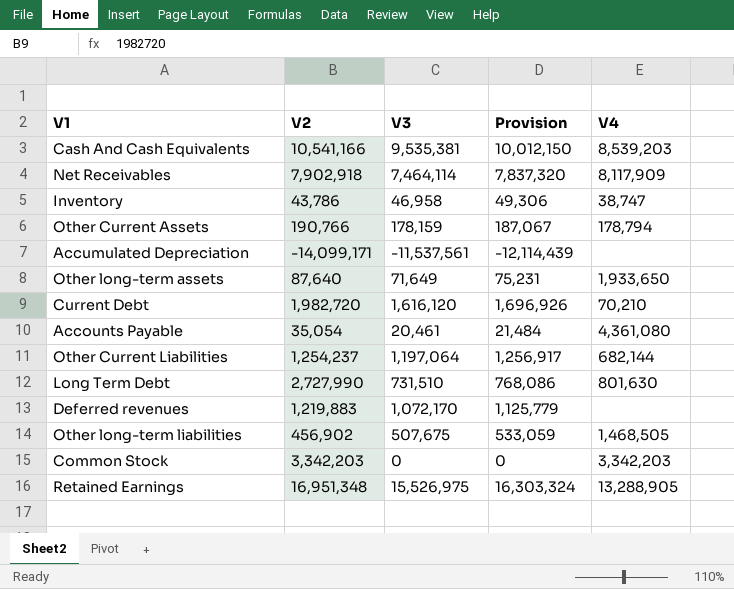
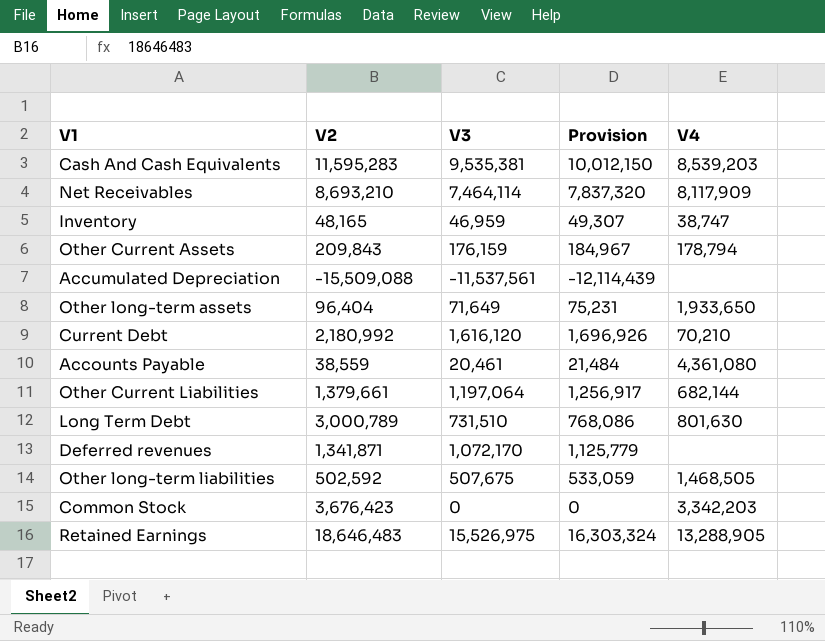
Cash And Cash Equivalents | V2: 10,541,166 -> 11,595,283
Net Receivables | V2: 7,902,918 -> 8,693,210
Inventory | V2: 43,786 -> 48,165
Inventory | V3: 46,958 -> 46,959
Inventory | Provision: 49,306 -> 49,307
Other Current Assets | V2: 190,766 -> 209,843
Other Current Assets | V3: 178,159 -> 176,159
Other Current Assets | Provision: 187,067 -> 184,967
Accumulated Depreciation | V2: -14,099,171 -> -15,509,088
Other long-term assets | V2: 87,640 -> 96,404
Current Debt | V2: 1,982,720 -> 2,180,992
Accounts Payable | V2: 35,054 -> 38,559
Other Current Liabilities | V2: 1,254,237 -> 1,379,661
Long Term Debt | V2: 2,727,990 -> 3,000,789
Deferred revenues | V2: 1,219,883 -> 1,341,871
Other long-term liabilities | V2: 456,902 -> 502,592
Common Stock | V2: 3,342,203 -> 3,676,423
Retained Earnings | V2: 16,951,348 -> 18,646,483

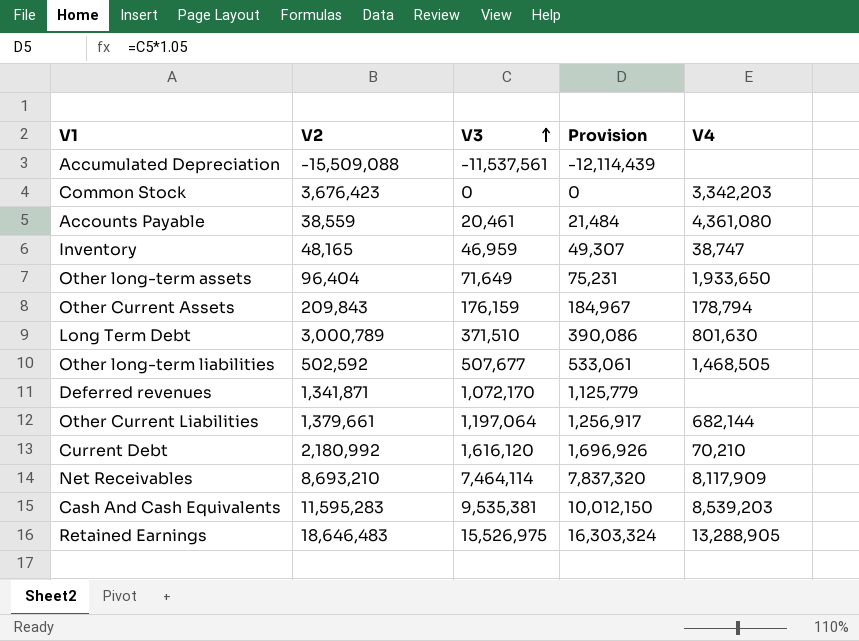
row order: none -> V3 ascending
Long Term Debt | V3: 731,510 -> 371,510
Long Term Debt | Provision: 768,086 -> 390,086
Other long-term liabilities | V3: 507,675 -> 507,677
Other long-term liabilities | Provision: 533,059 -> 533,061

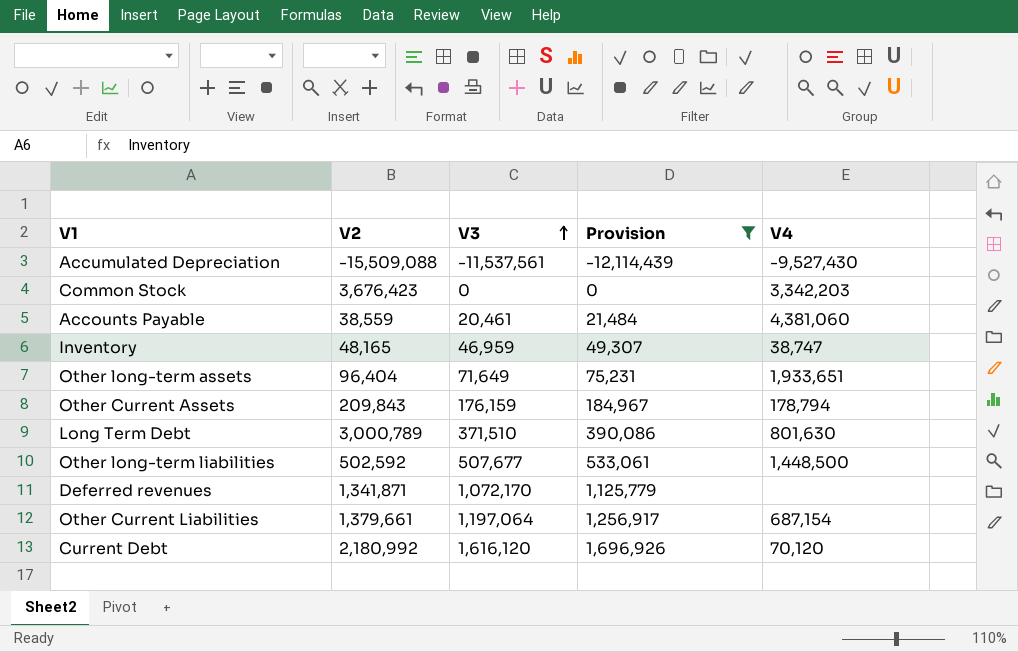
filter: none -> Provision <= 1,696,926
Accumulated Depreciation | V4: none -> -9,527,430
Accounts Payable | V4: 4,361,080 -> 4,381,060
Other long-term assets | V4: 1,933,650 -> 1,933,651
Other long-term liabilities | V4: 1,468,505 -> 1,448,500
Other Current Liabilities | V4: 682,144 -> 687,154
Current Debt | V4: 70,210 -> 70,120

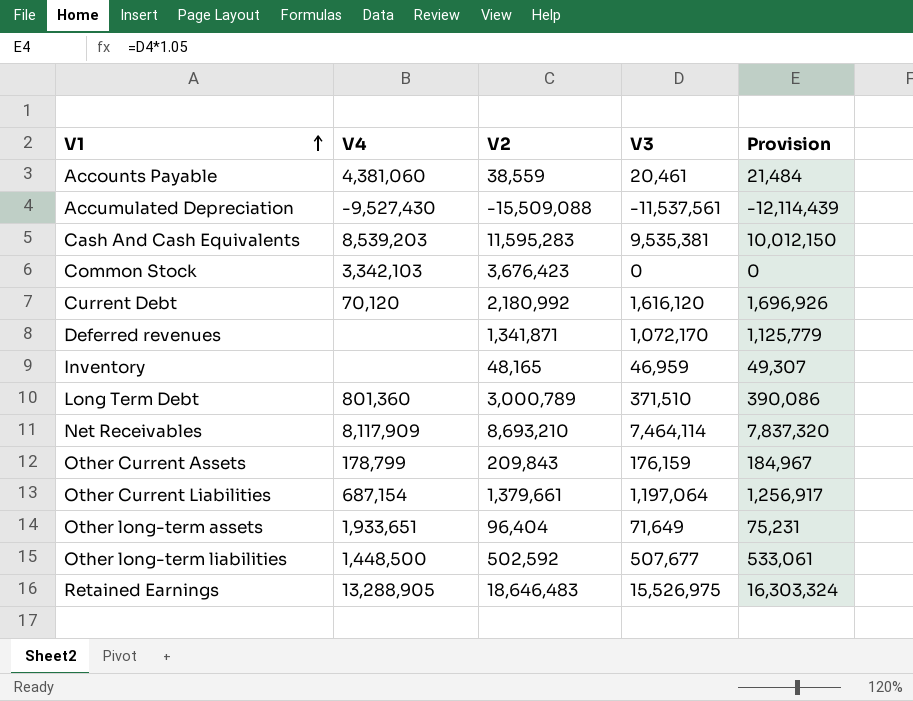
filter: Provision <= 1,696,926 -> none
row order: V3 ascending -> V1 ascending
column V4 | position: 5 -> 2
Common Stock | V4: 3,342,203 -> 3,342,103
Inventory | V4: 38,747 -> none
Long Term Debt | V4: 801,630 -> 801,360
Other Current Assets | V4: 178,794 -> 178,799

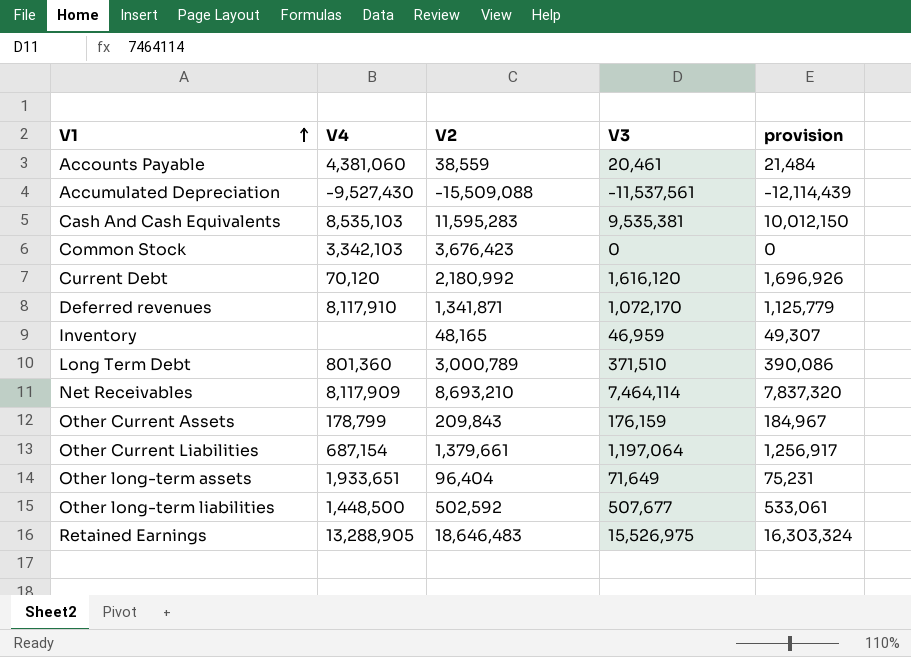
column name: Provision -> provision
Cash And Cash Equivalents | V4: 8,539,203 -> 8,535,103
Deferred revenues | V4: none -> 8,117,910

